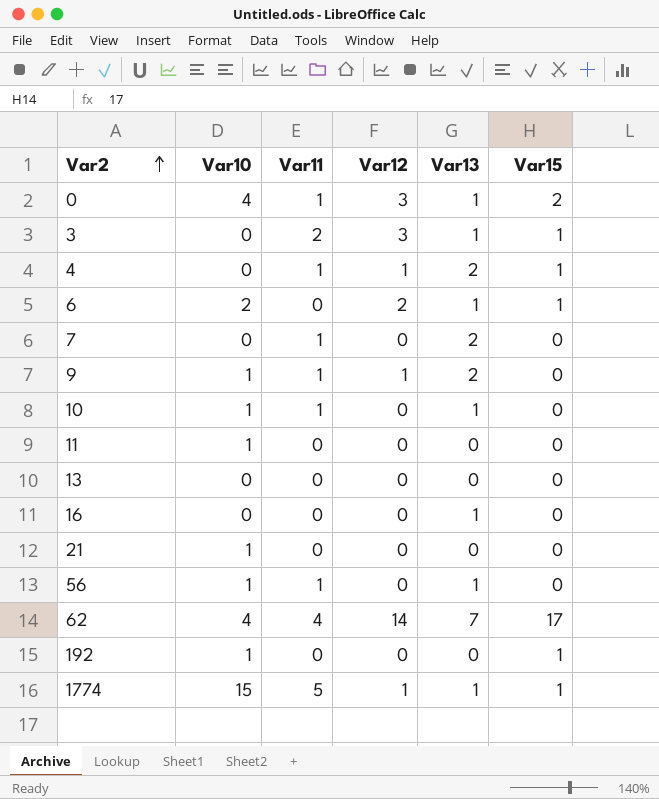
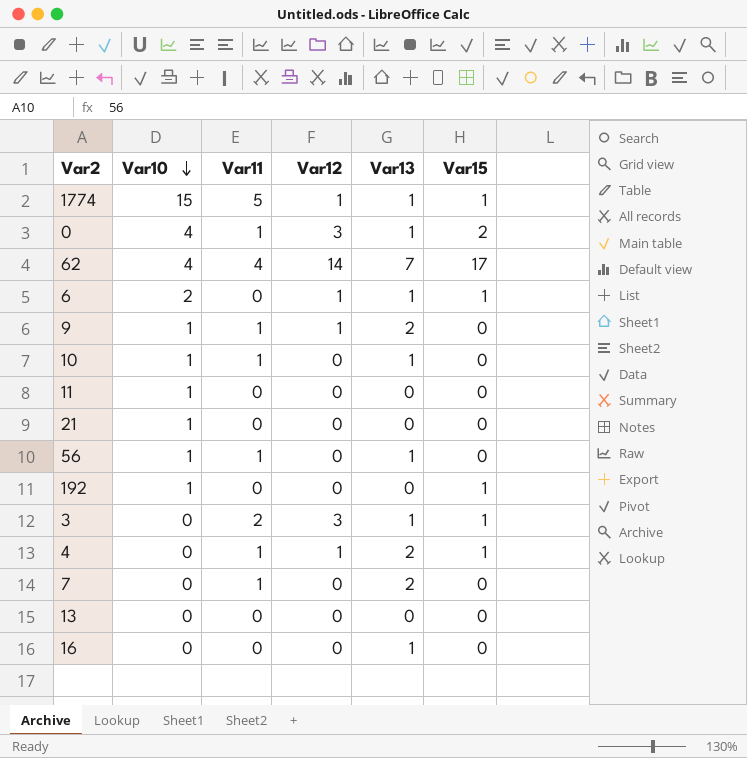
row order: Var2 ascending -> Var10 descending
6 | Var12: 2 -> 1

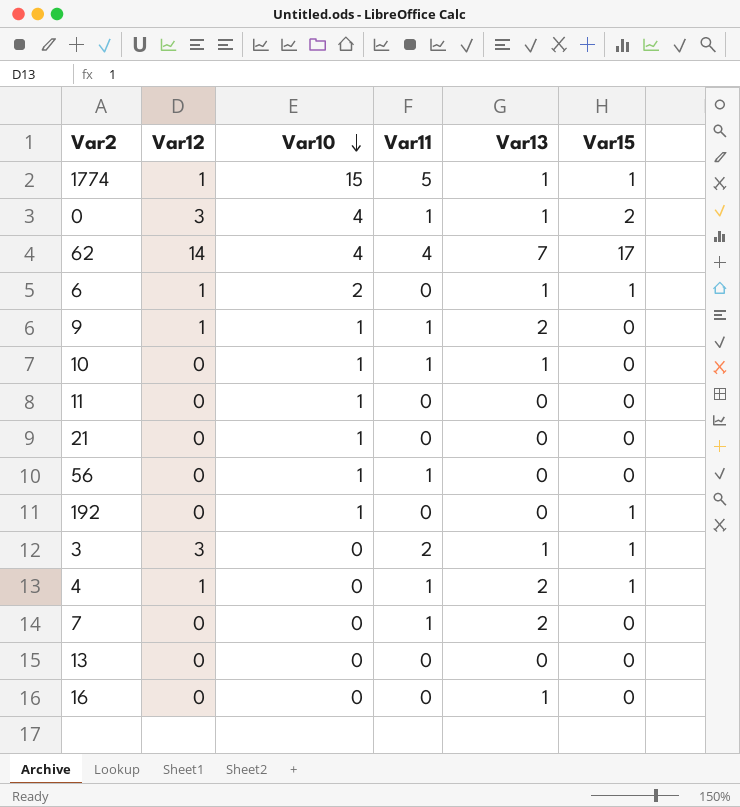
column Var12 | position: 4 -> 2
56 | Var13: 1 -> 0

